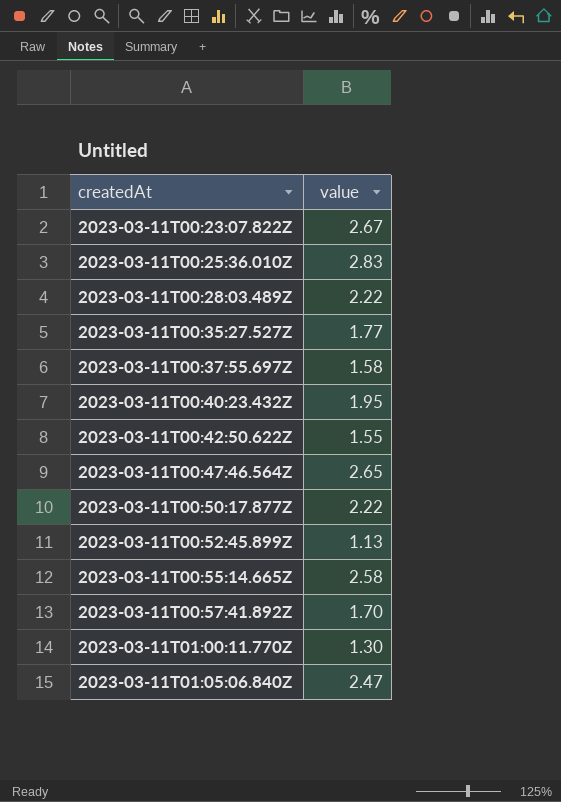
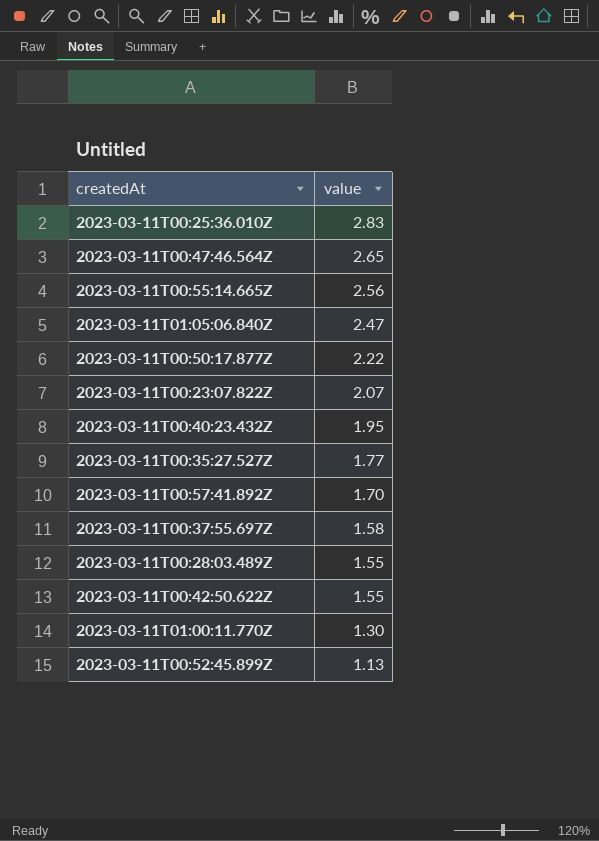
row order: createdAt ascending -> value descending
2023-03-11T00:55:14.665Z | value: 2.58 -> 2.56
2023-03-11T00:23:07.822Z | value: 2.67 -> 2.07
2023-03-11T00:28:03.489Z | value: 2.22 -> 1.55

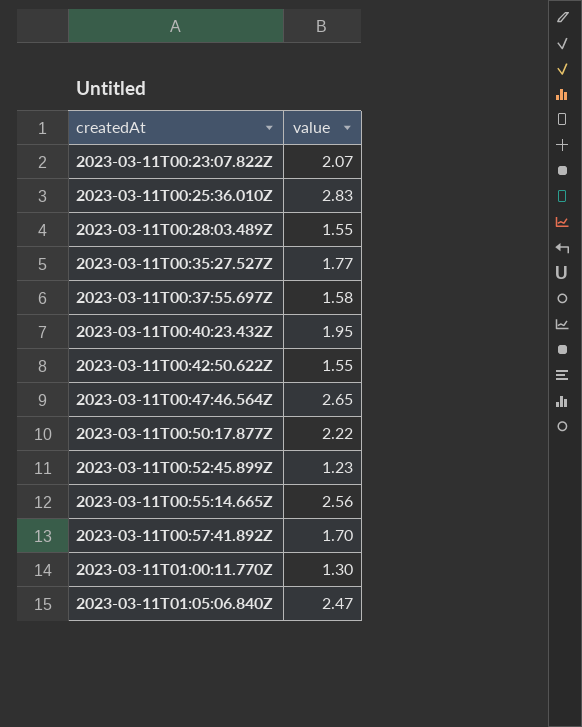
row order: value descending -> createdAt ascending
2023-03-11T00:52:45.899Z | value: 1.13 -> 1.23

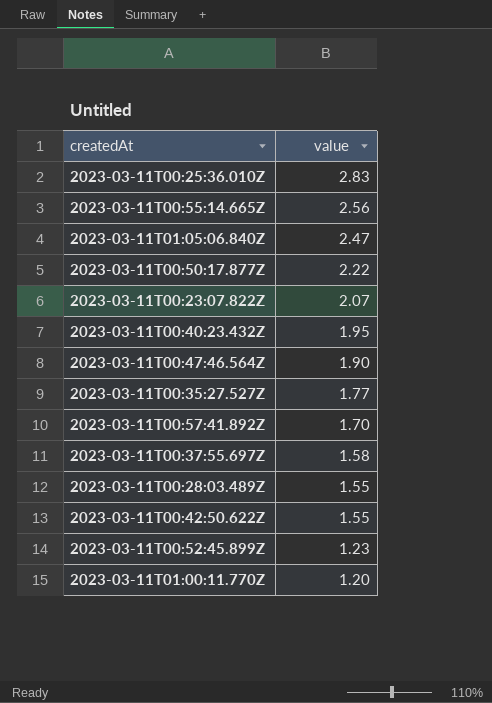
row order: createdAt ascending -> value descending
2023-03-11T00:47:46.564Z | value: 2.65 -> 1.90
2023-03-11T01:00:11.770Z | value: 1.30 -> 1.20

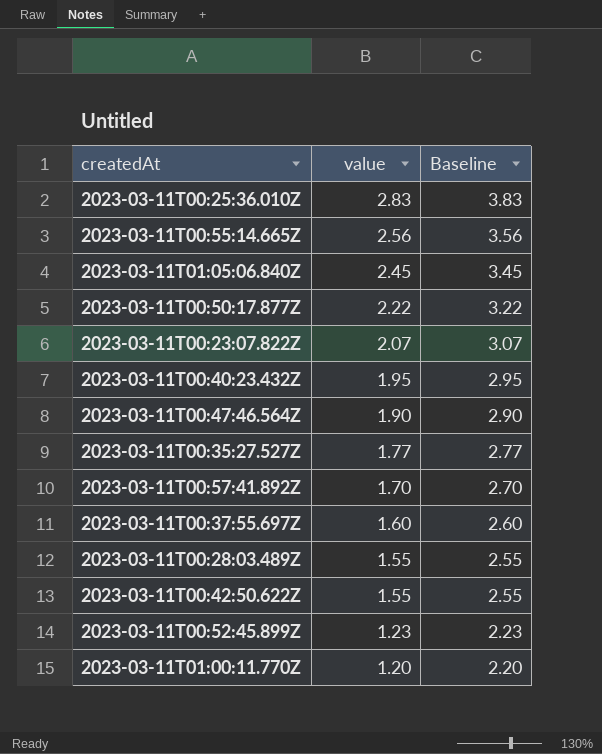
column Baseline | formula: none -> [value] + 1
2023-03-11T01:05:06.840Z | value: 2.47 -> 2.45
2023-03-11T00:37:55.697Z | value: 1.58 -> 1.60

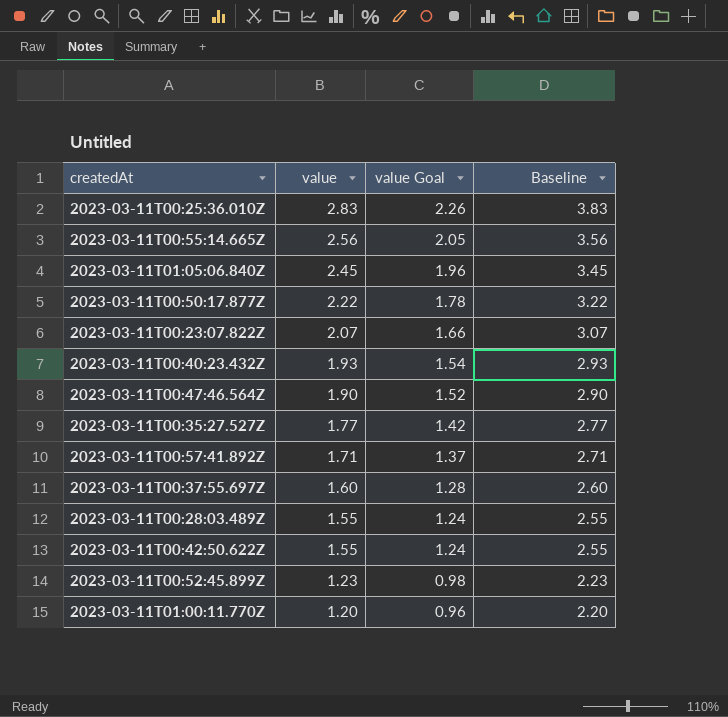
column value Goal | formula: none -> [value] * 0.8
2023-03-11T00:40:23.432Z | value: 1.95 -> 1.93
2023-03-11T00:40:23.432Z | Baseline: 2.95 -> 2.93
2023-03-11T00:57:41.892Z | value: 1.70 -> 1.71
2023-03-11T00:57:41.892Z | Baseline: 2.70 -> 2.71

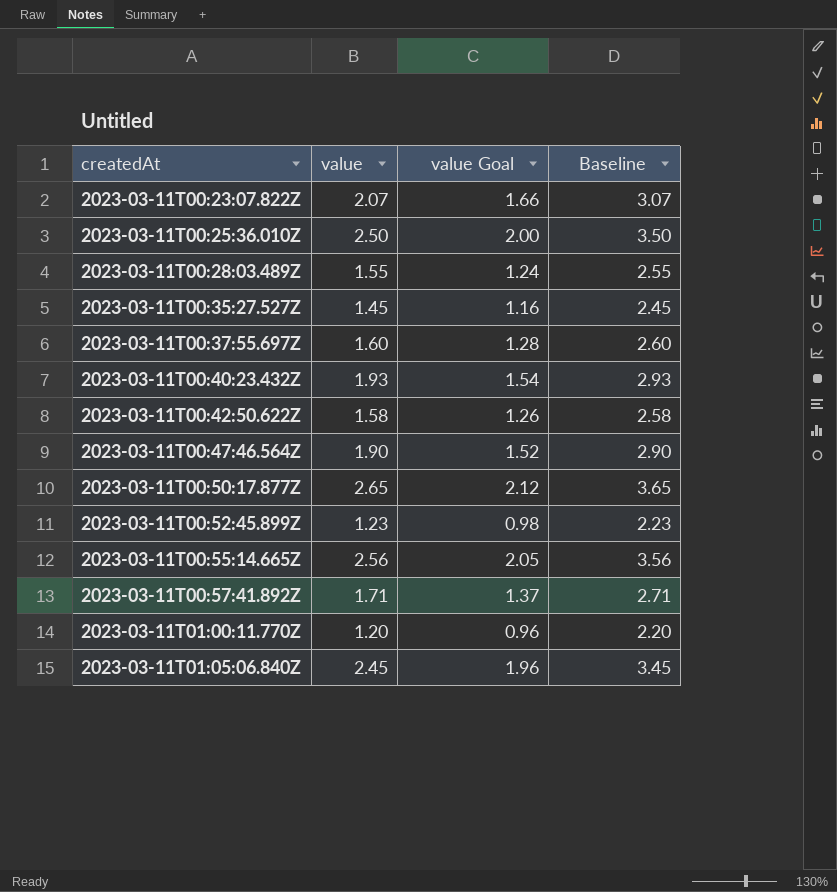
row order: value descending -> createdAt ascending
2023-03-11T00:25:36.010Z | value: 2.83 -> 2.50
2023-03-11T00:25:36.010Z | value Goal: 2.26 -> 2.00
2023-03-11T00:25:36.010Z | Baseline: 3.83 -> 3.50
2023-03-11T00:35:27.527Z | value: 1.77 -> 1.45
2023-03-11T00:35:27.527Z | value Goal: 1.42 -> 1.16
2023-03-11T00:35:27.527Z | Baseline: 2.77 -> 2.45
2023-03-11T00:42:50.622Z | value: 1.55 -> 1.58
2023-03-11T00:42:50.622Z | value Goal: 1.24 -> 1.26
2023-03-11T00:42:50.622Z | Baseline: 2.55 -> 2.58
2023-03-11T00:50:17.877Z | value: 2.22 -> 2.65
2023-03-11T00:50:17.877Z | value Goal: 1.78 -> 2.12
2023-03-11T00:50:17.877Z | Baseline: 3.22 -> 3.65

